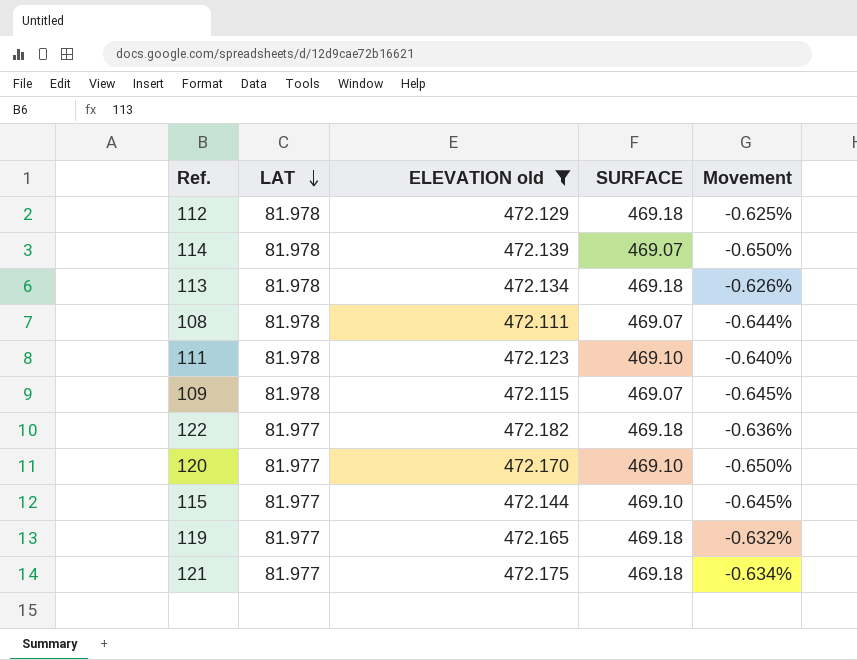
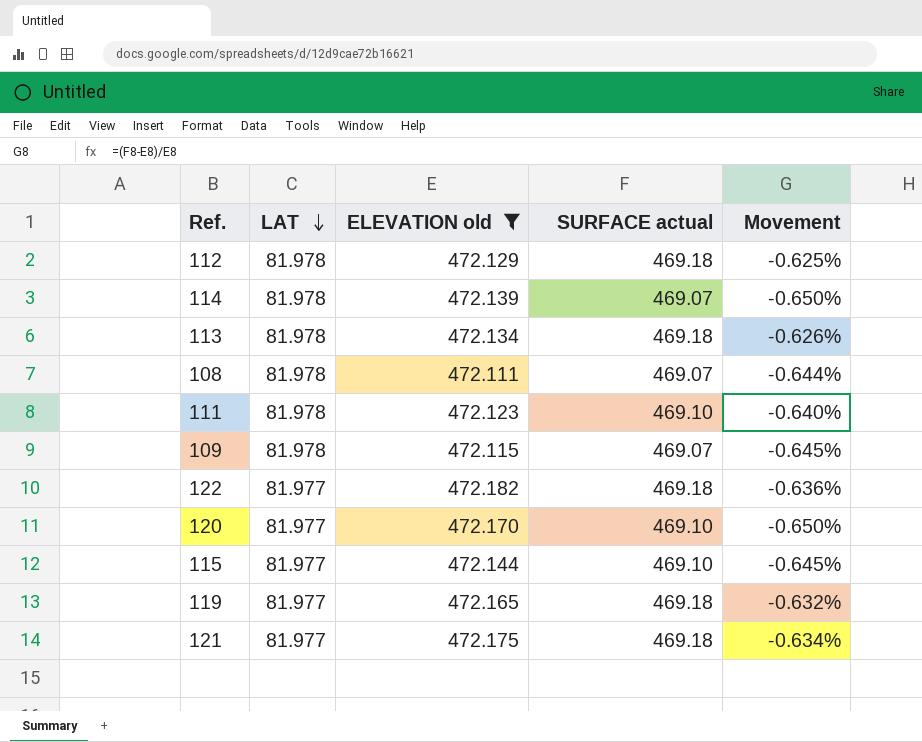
column name: SURFACE -> SURFACE actual

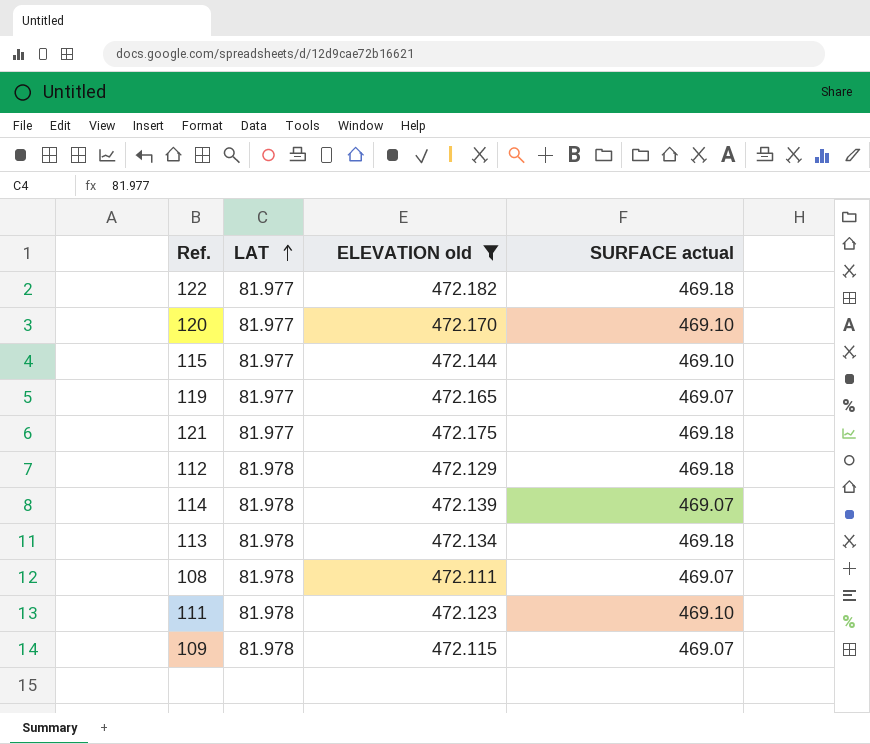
row order: LAT descending -> LAT ascending
column Movement | formula: ([SURFACE actual] - [ELEVATION old]) / [ELEVATION old] -> none
119 | SURFACE actual: 469.18 -> 469.07

